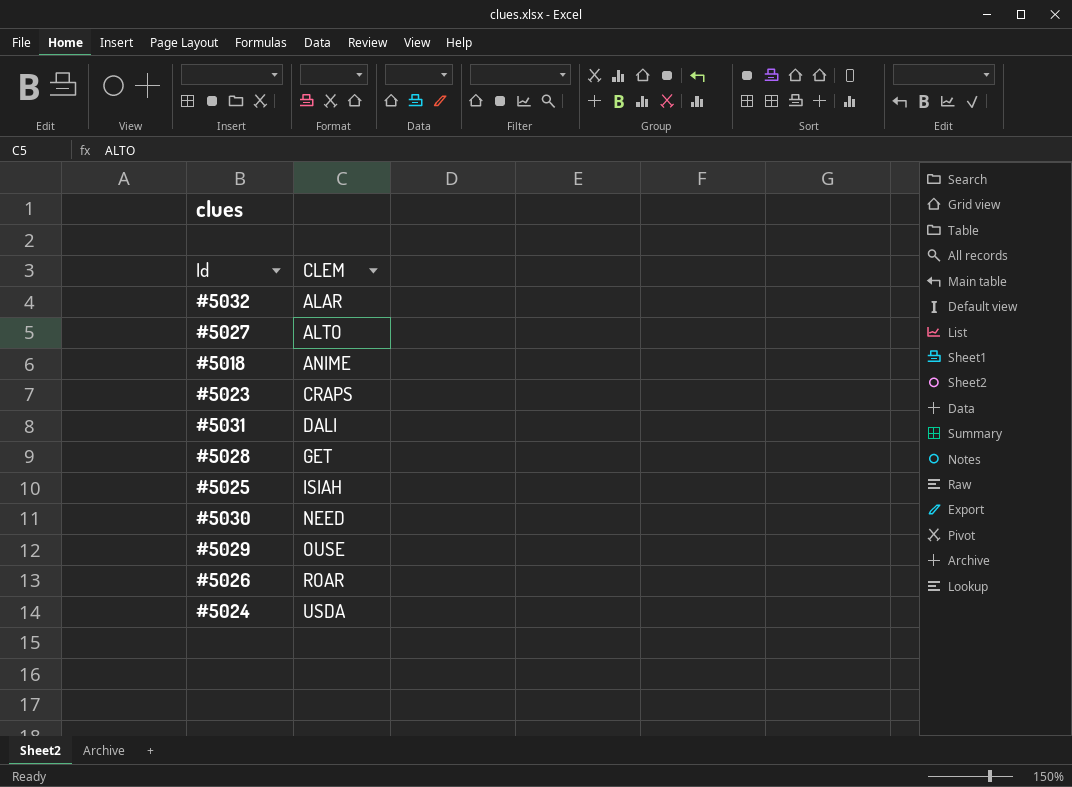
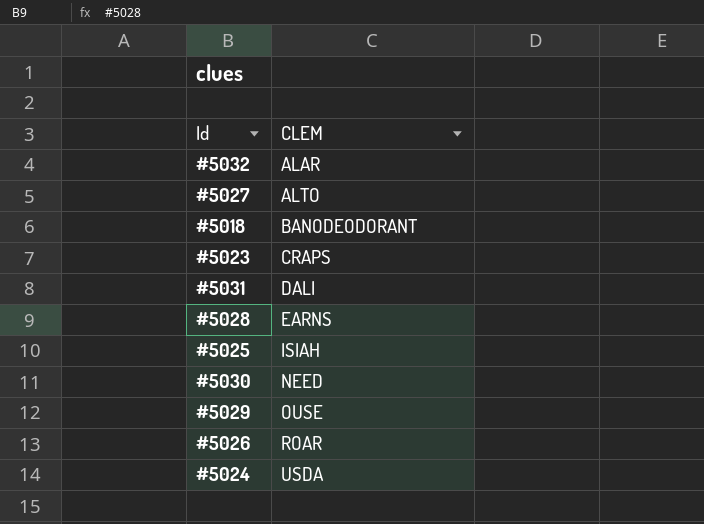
#5018 | CLEM: ANIME -> BANODEODORANT
#5028 | CLEM: GET -> EARNS

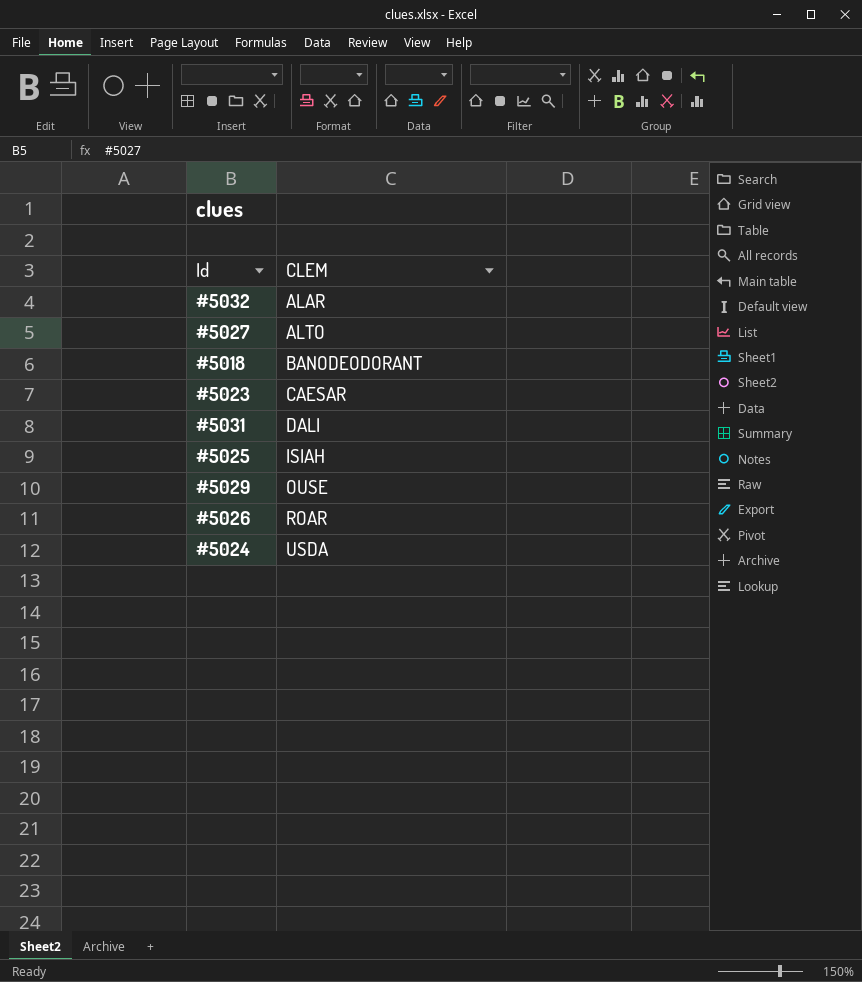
row #5028: EARNS -> none
row #5030: NEED -> none
#5023 | CLEM: CRAPS -> CAESAR

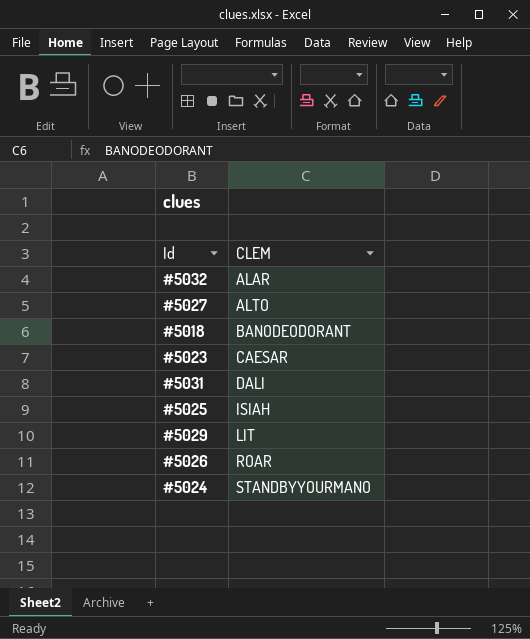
#5029 | CLEM: OUSE -> LIT
#5024 | CLEM: USDA -> STANDBYYOURMANO

